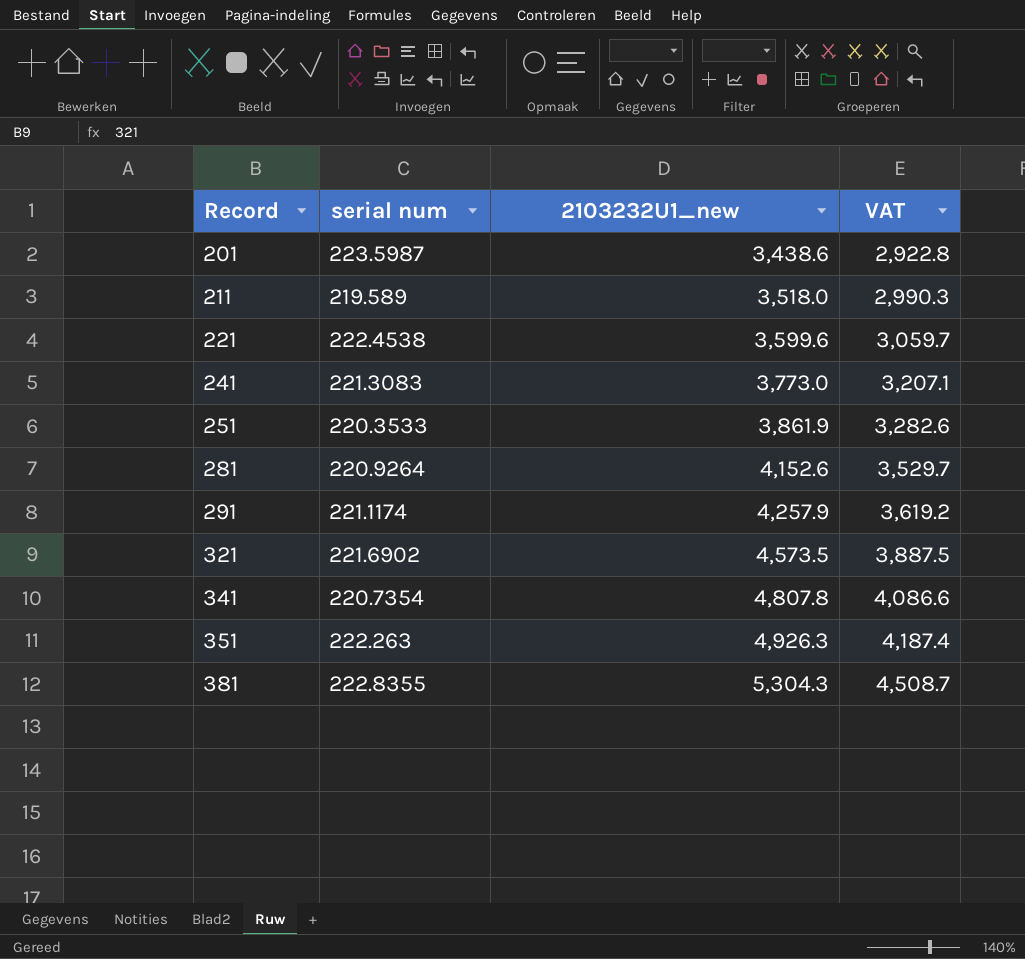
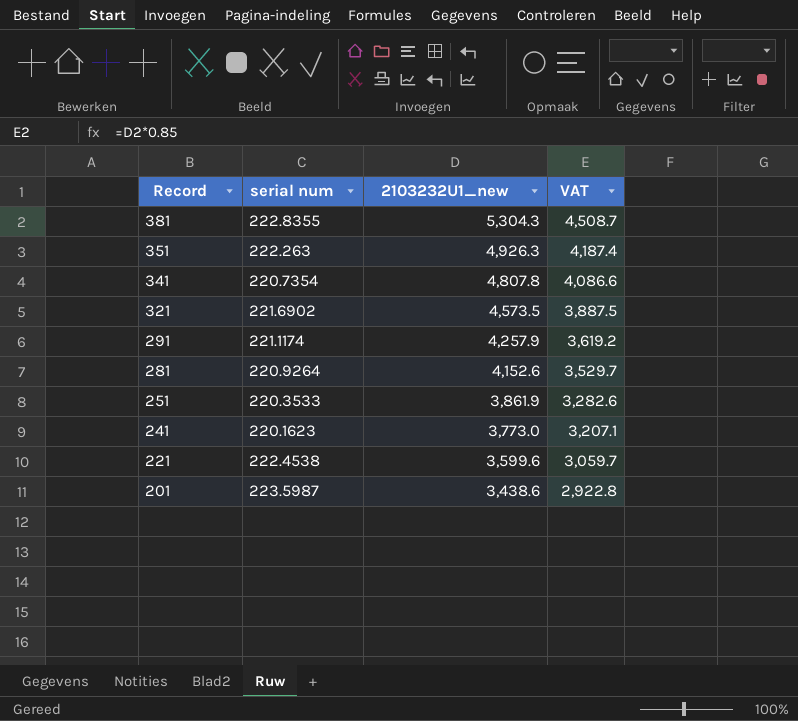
row order: Record ascending -> Record descending
row 211: 219.589 | 3,518.0 | 2,990.3 -> none
241 | serial num: 221.3083 -> 220.1623

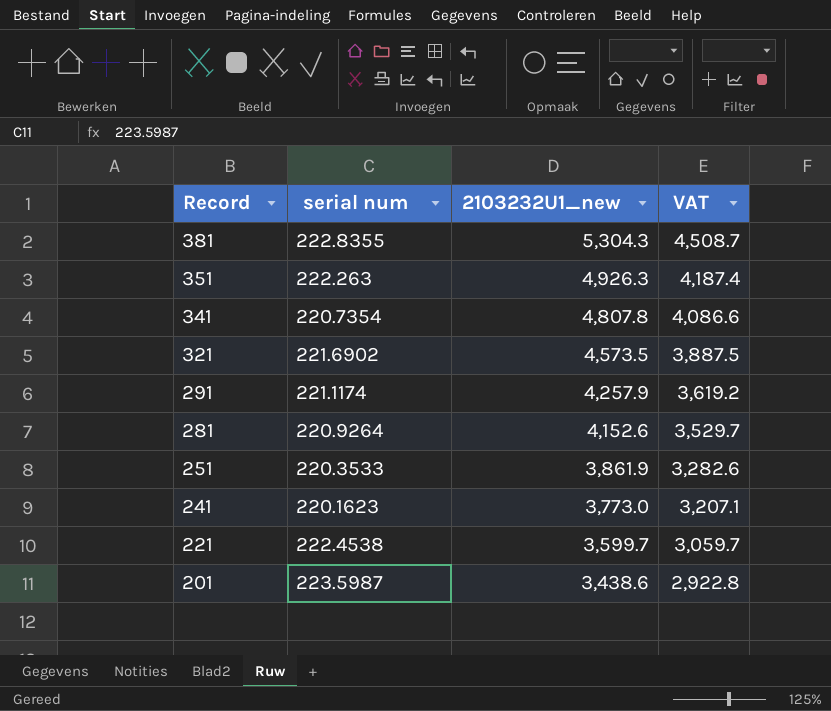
221 | 2103232U1_new: 3,599.6 -> 3,599.7

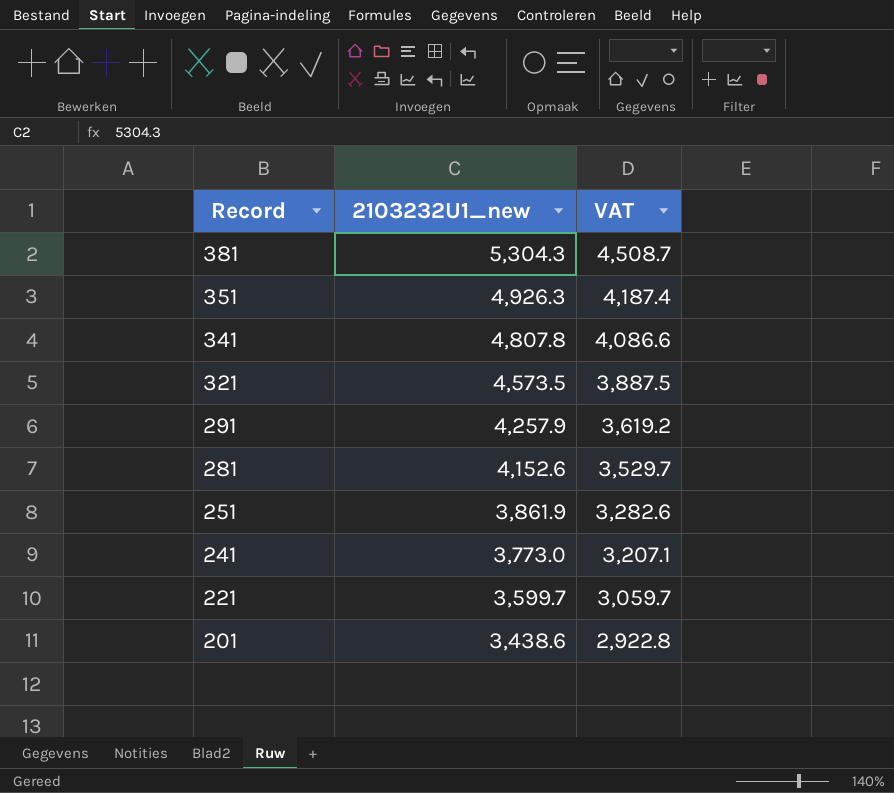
column serial num | position: 2 -> none

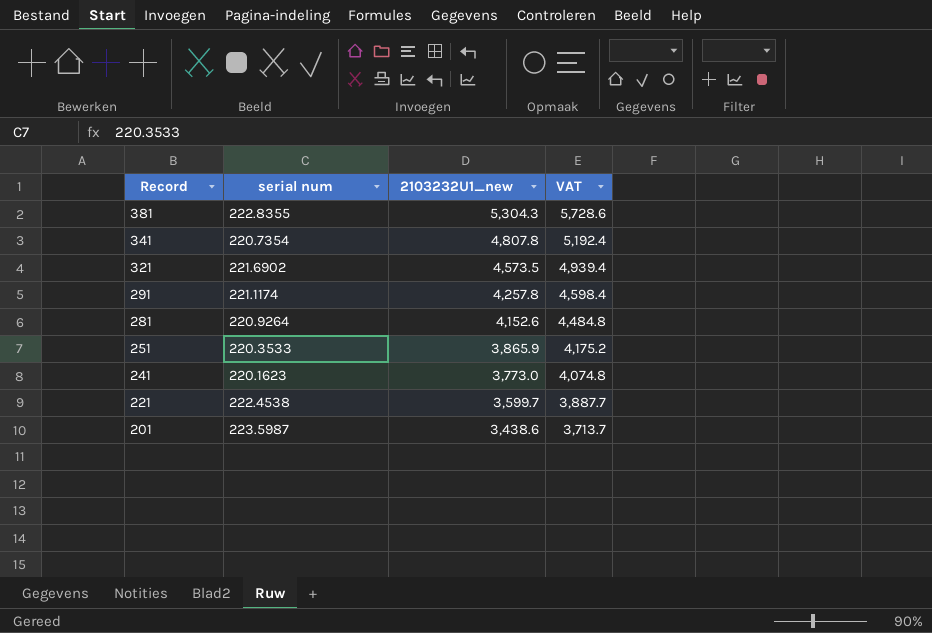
column serial num | position: none -> 2
column VAT | formula: [2103232U1_new] * 0.85 -> [2103232U1_new] * 1.08
row 351: 4,926.3 | 4,187.4 -> none
291 | 2103232U1_new: 4,257.9 -> 4,257.8
251 | 2103232U1_new: 3,861.9 -> 3,865.9

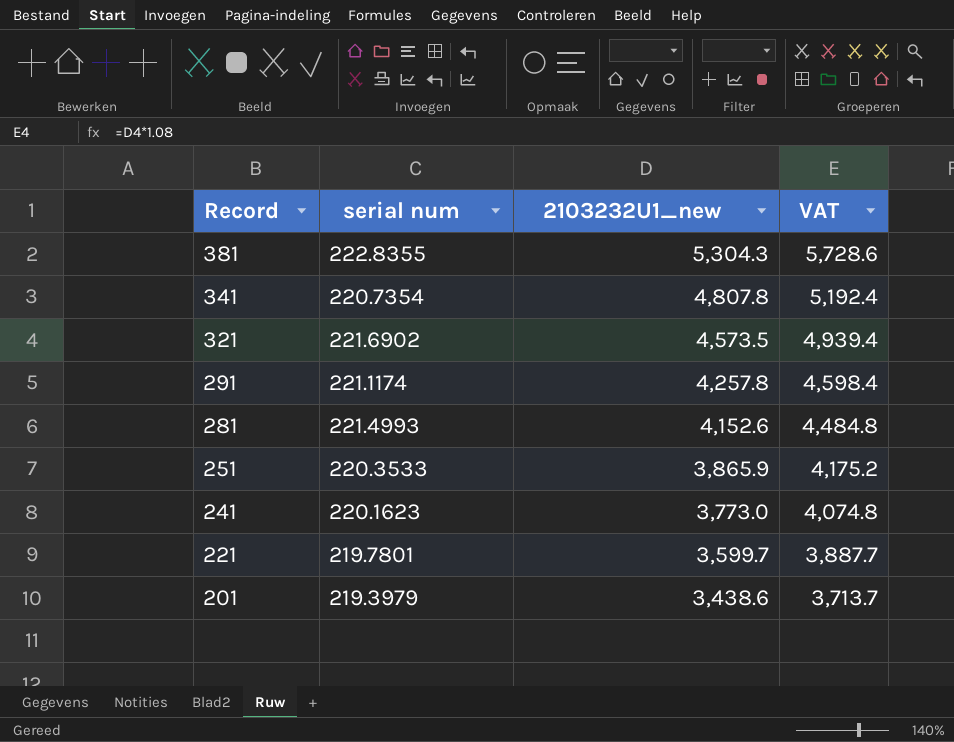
281 | serial num: 220.9264 -> 221.4993
221 | serial num: 222.4538 -> 219.7801
201 | serial num: 223.5987 -> 219.3979

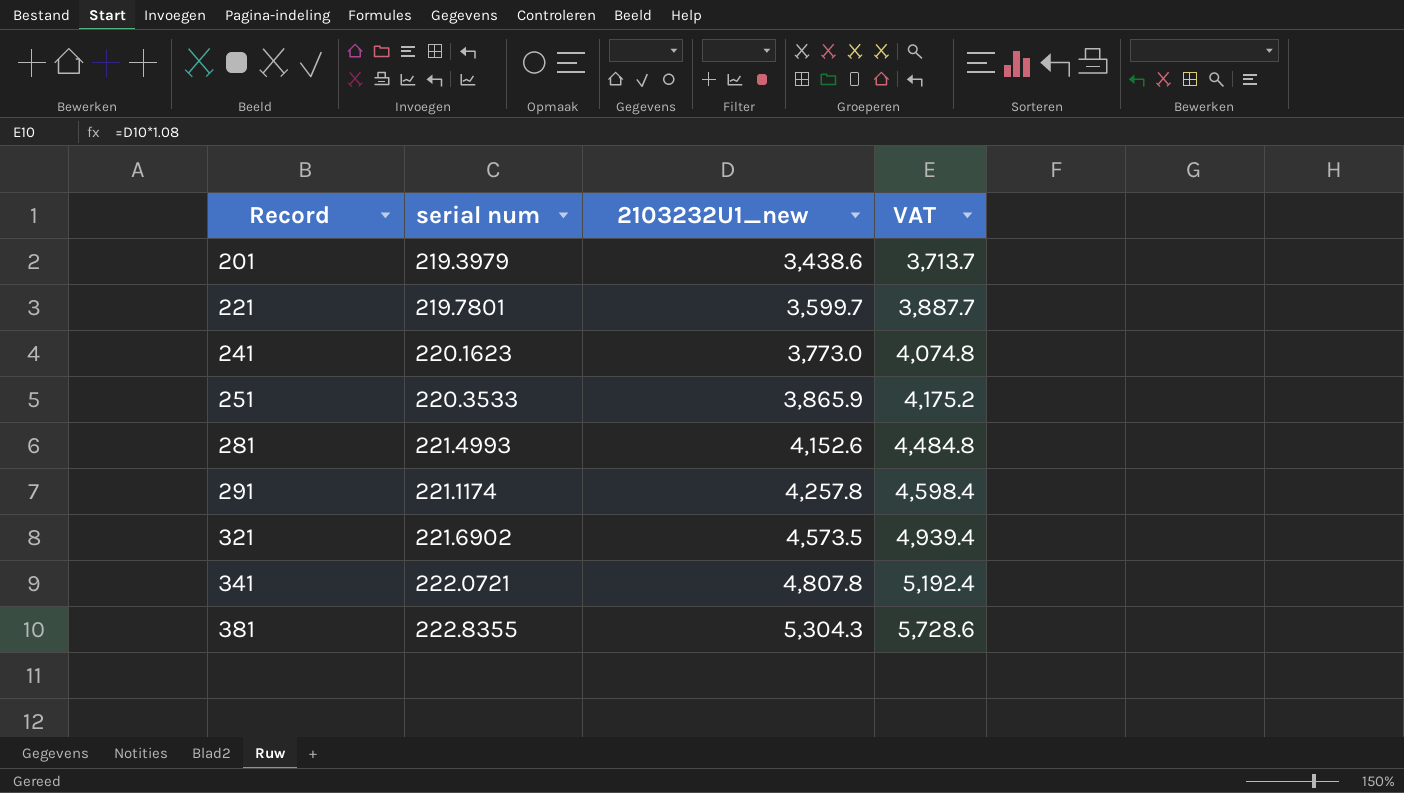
row order: Record descending -> Record ascending
341 | serial num: 220.7354 -> 222.0721

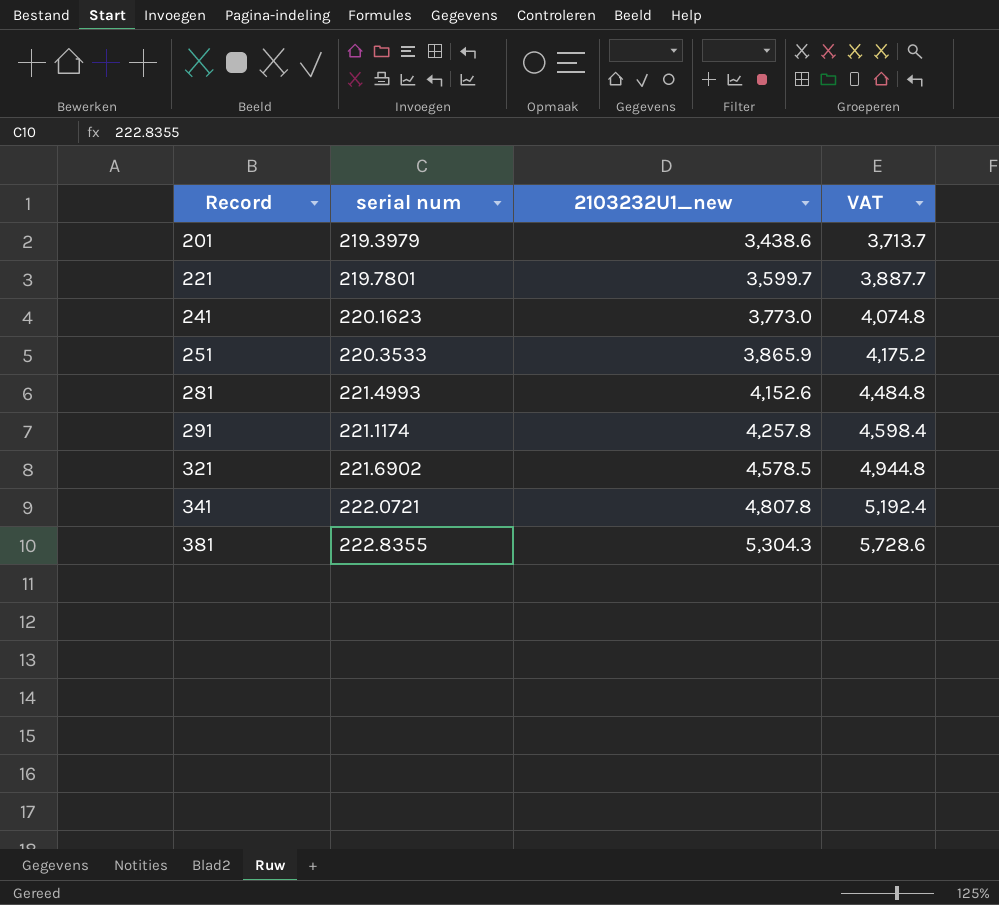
321 | 2103232U1_new: 4,573.5 -> 4,578.5
321 | VAT: 4,939.4 -> 4,944.8

